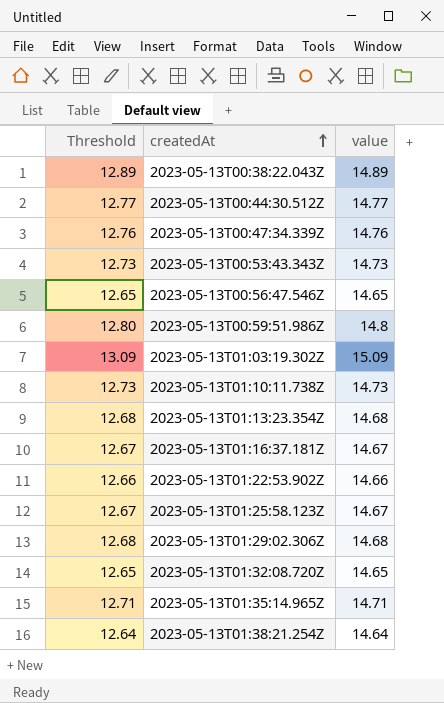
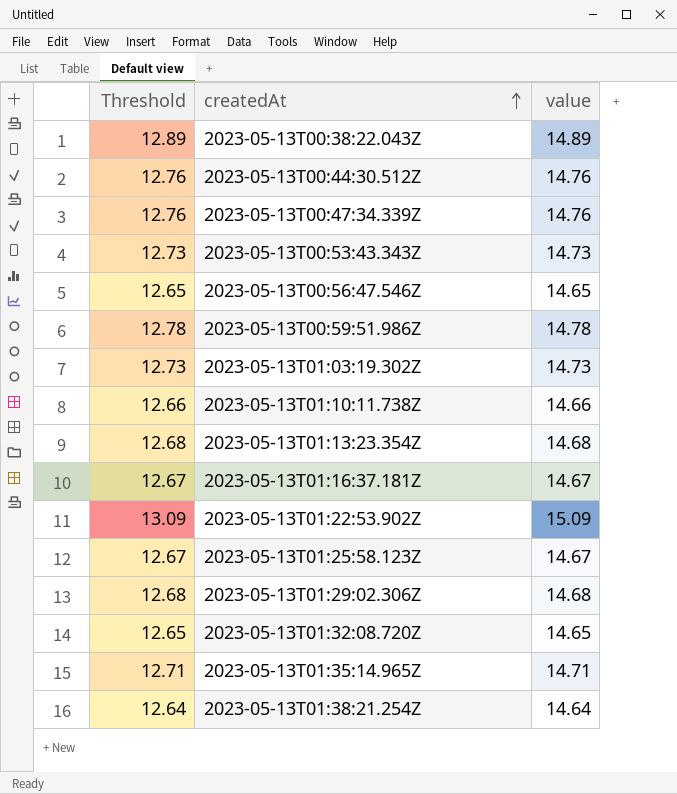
2023-05-13T00:44:30.512Z | Threshold: 12.77 -> 12.76
2023-05-13T00:44:30.512Z | value: 14.77 -> 14.76
2023-05-13T00:59:51.986Z | Threshold: 12.80 -> 12.78
2023-05-13T00:59:51.986Z | value: 14.8 -> 14.78
2023-05-13T01:03:19.302Z | Threshold: 13.09 -> 12.73
2023-05-13T01:03:19.302Z | value: 15.09 -> 14.73
2023-05-13T01:10:11.738Z | Threshold: 12.73 -> 12.66
2023-05-13T01:10:11.738Z | value: 14.73 -> 14.66
2023-05-13T01:22:53.902Z | Threshold: 12.66 -> 13.09
2023-05-13T01:22:53.902Z | value: 14.66 -> 15.09

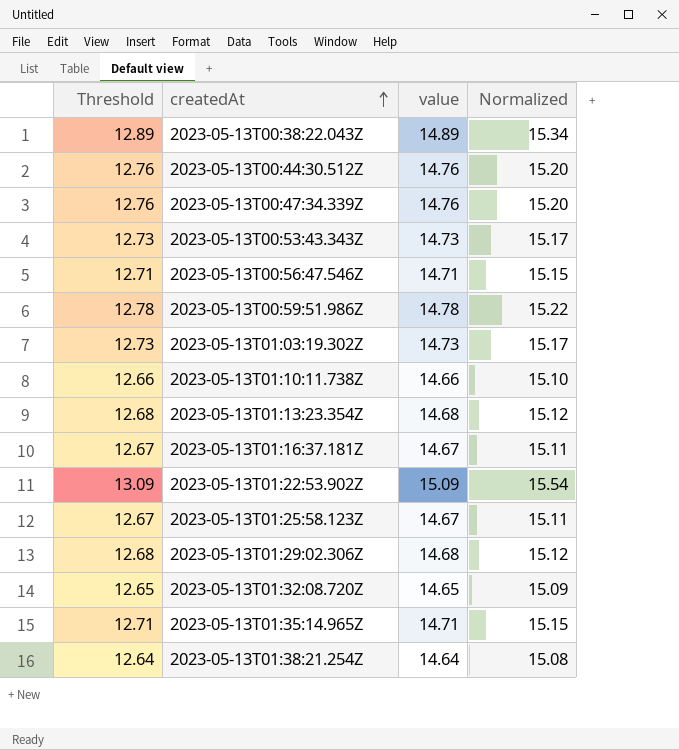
column Normalized | formula: none -> [value] * 1.03
2023-05-13T00:56:47.546Z | Threshold: 12.65 -> 12.71
2023-05-13T00:56:47.546Z | value: 14.65 -> 14.71

